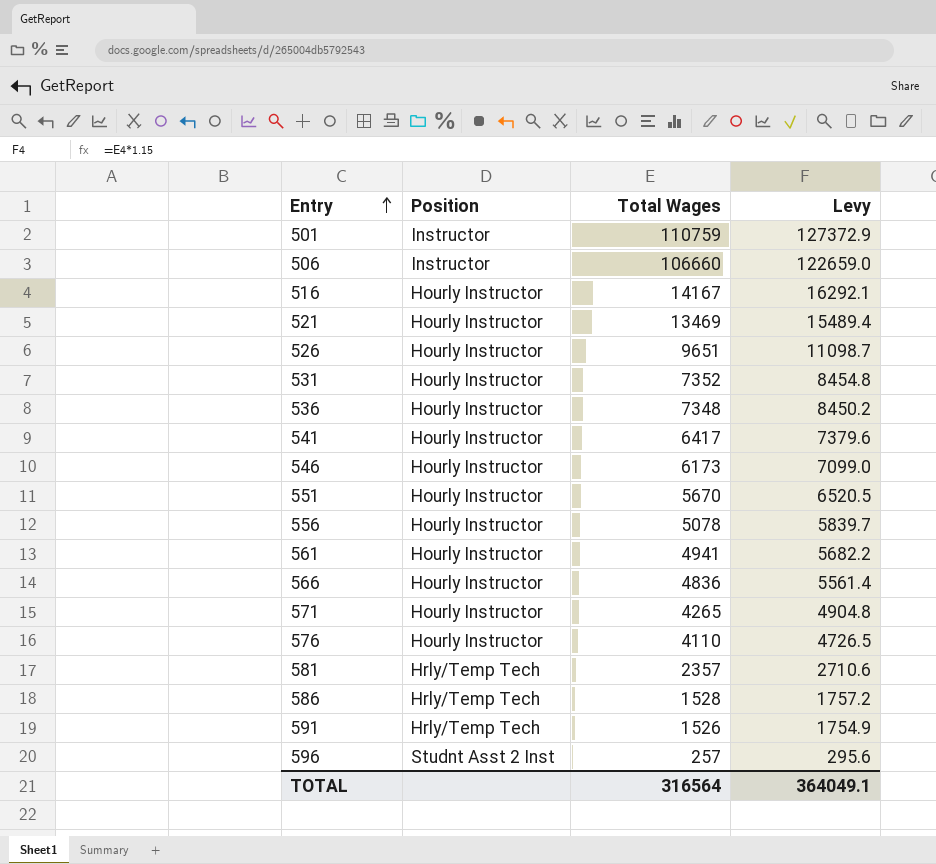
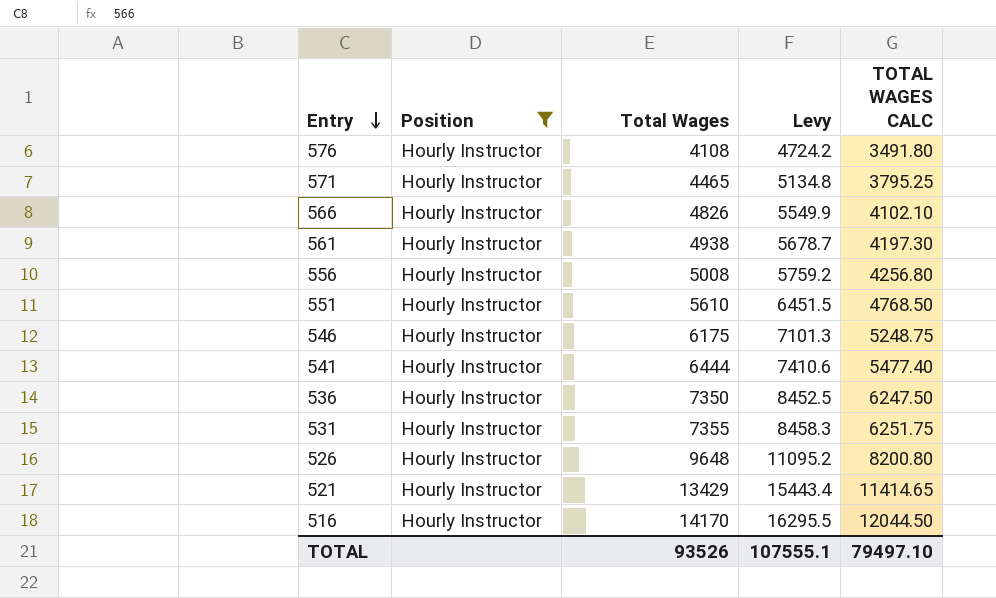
filter: none -> Position = Hourly Instructor
row order: Entry ascending -> Entry descending
column TOTAL WAGES CALC | formula: none -> [Total Wages] * 0.85
576 | Total Wages: 4110 -> 4108
576 | Levy: 4726.5 -> 4724.2
571 | Total Wages: 4265 -> 4465
571 | Levy: 4904.8 -> 5134.8
566 | Total Wages: 4836 -> 4826
566 | Levy: 5561.4 -> 5549.9
561 | Total Wages: 4941 -> 4938
561 | Levy: 5682.2 -> 5678.7
556 | Total Wages: 5078 -> 5008
556 | Levy: 5839.7 -> 5759.2
551 | Total Wages: 5670 -> 5610
551 | Levy: 6520.5 -> 6451.5
546 | Total Wages: 6173 -> 6175
546 | Levy: 7099.0 -> 7101.3
541 | Total Wages: 6417 -> 6444
541 | Levy: 7379.6 -> 7410.6
536 | Total Wages: 7348 -> 7350
536 | Levy: 8450.2 -> 8452.5
531 | Total Wages: 7352 -> 7355
531 | Levy: 8454.8 -> 8458.3
526 | Total Wages: 9651 -> 9648
526 | Levy: 11098.7 -> 11095.2
521 | Total Wages: 13469 -> 13429
521 | Levy: 15489.4 -> 15443.4
516 | Total Wages: 14167 -> 14170
516 | Levy: 16292.1 -> 16295.5
TOTAL | Total Wages: 316564 -> 93526
TOTAL | Levy: 364049.1 -> 107555.1

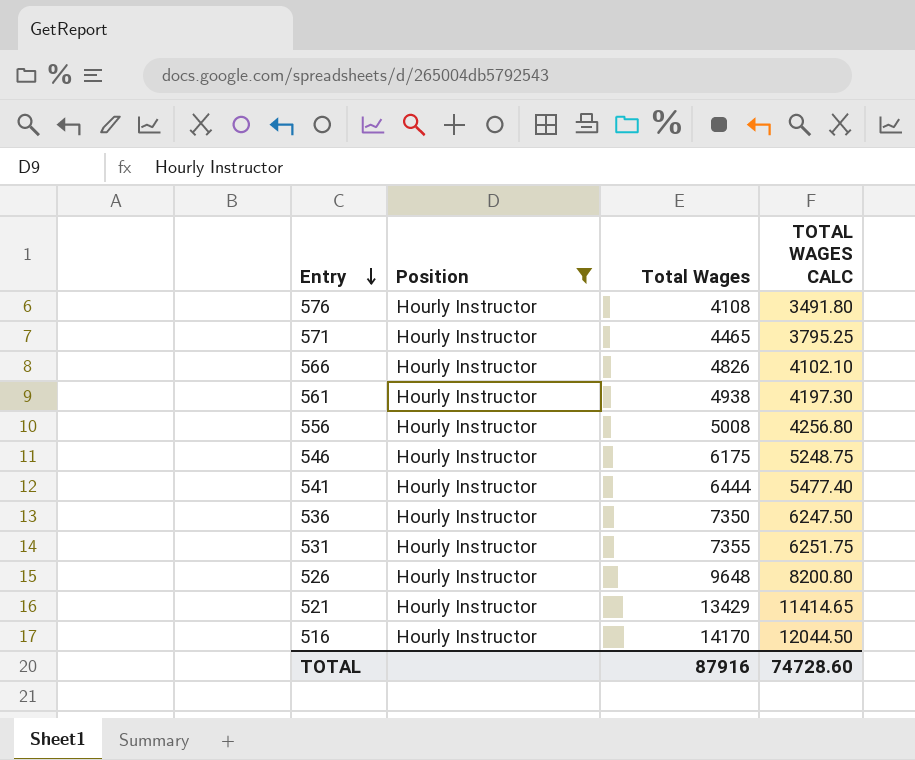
column Levy | formula: [Total Wages] * 1.15 -> none
row 551: Hourly Instructor | 5610 | 6451.5 | 4768.50 -> none
TOTAL | Total Wages: 93526 -> 87916
TOTAL | TOTAL WAGES CALC: 79497.10 -> 74728.60

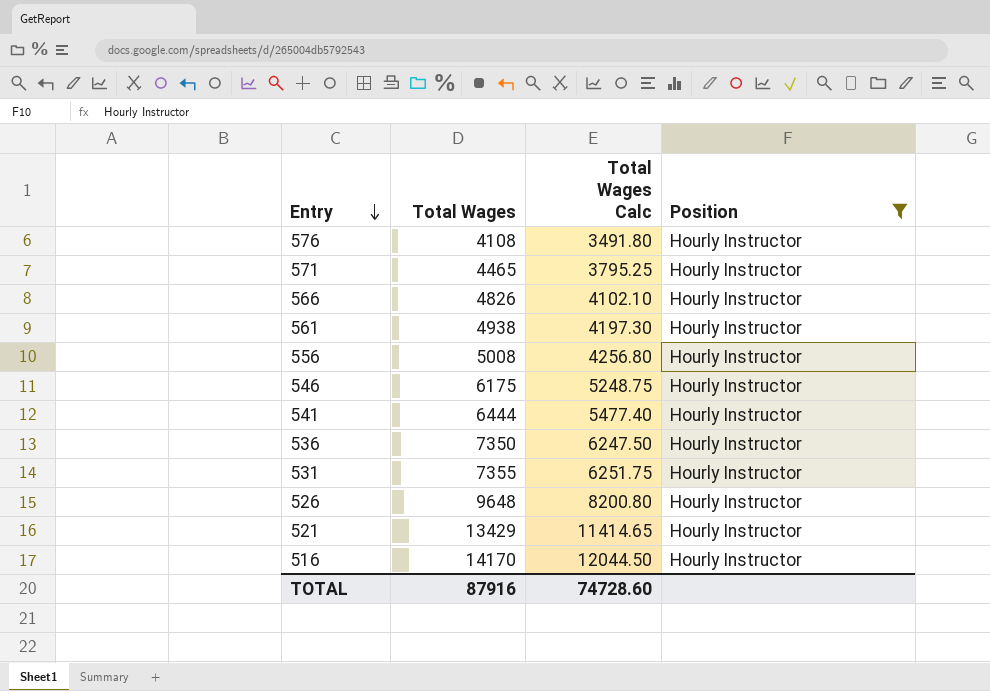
column name: TOTAL WAGES CALC -> Total Wages Calc
column Position | position: 2 -> 4

